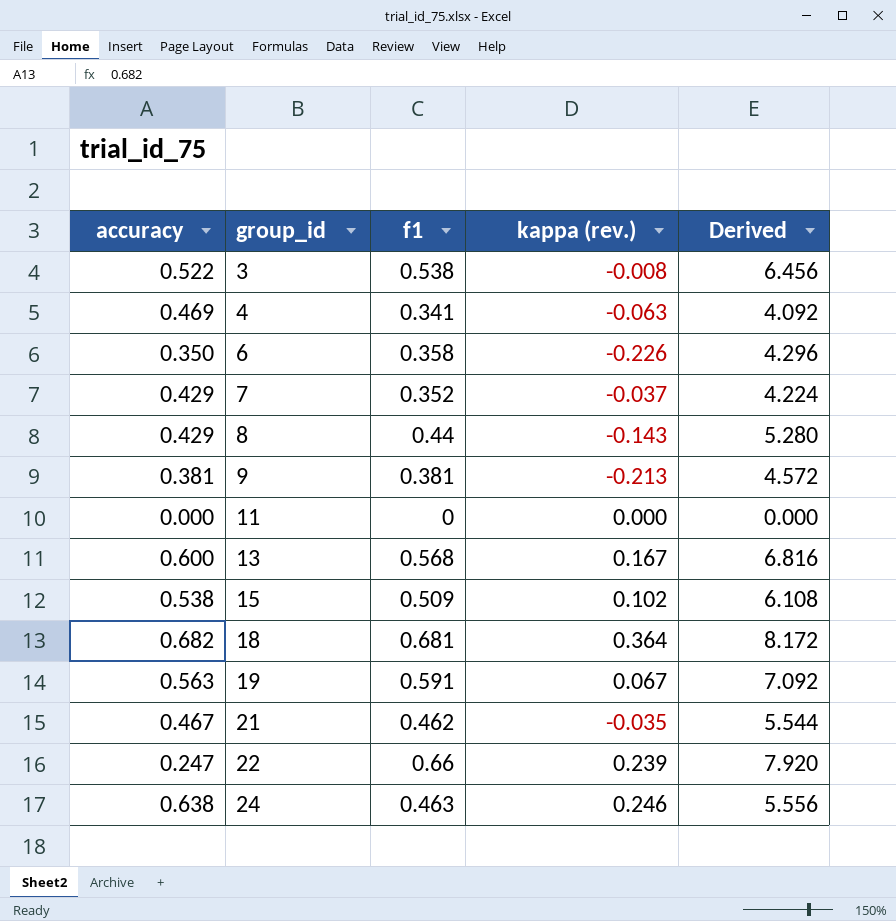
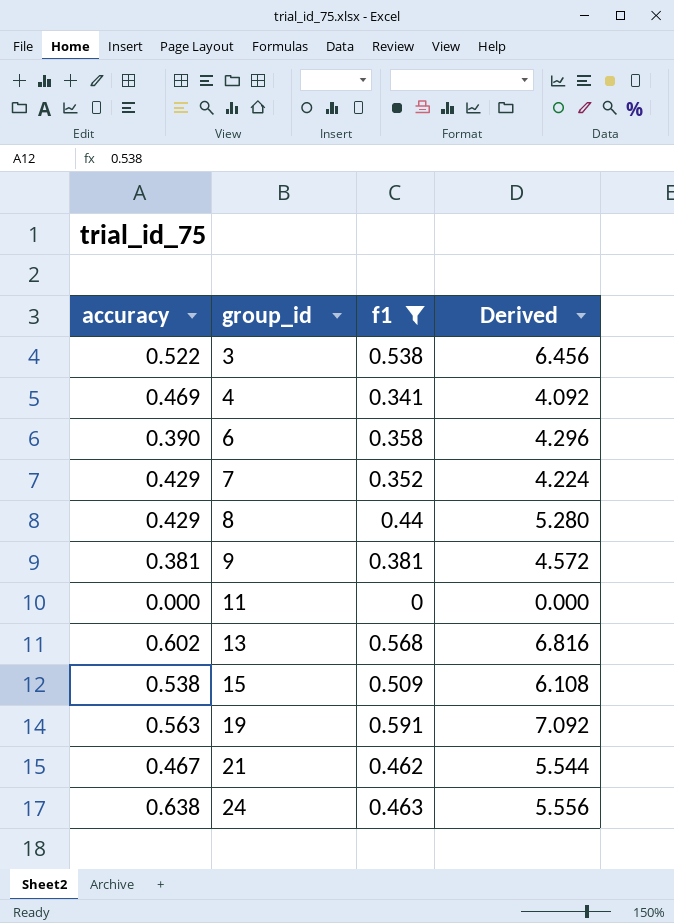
filter: none -> f1 <= 0.591
column kappa (rev.) | position: 4 -> none
6 | accuracy: 0.350 -> 0.390
13 | accuracy: 0.600 -> 0.602

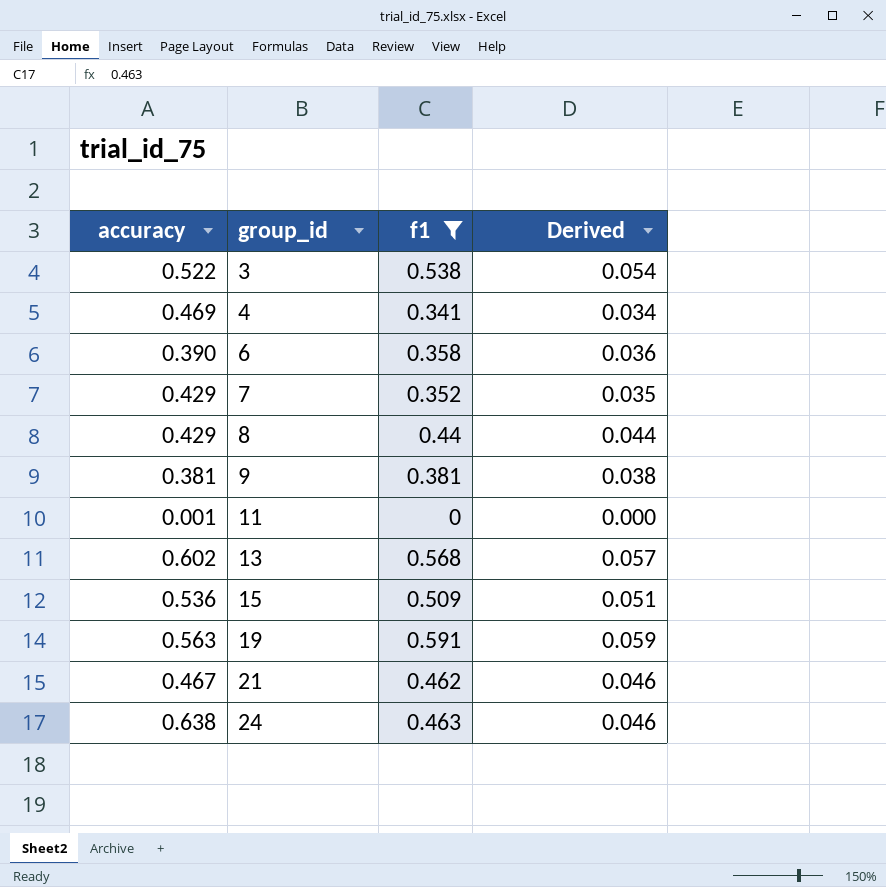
column Derived | formula: [f1] * 12 -> [f1] * 0.1
11 | accuracy: 0.000 -> 0.001
15 | accuracy: 0.538 -> 0.536

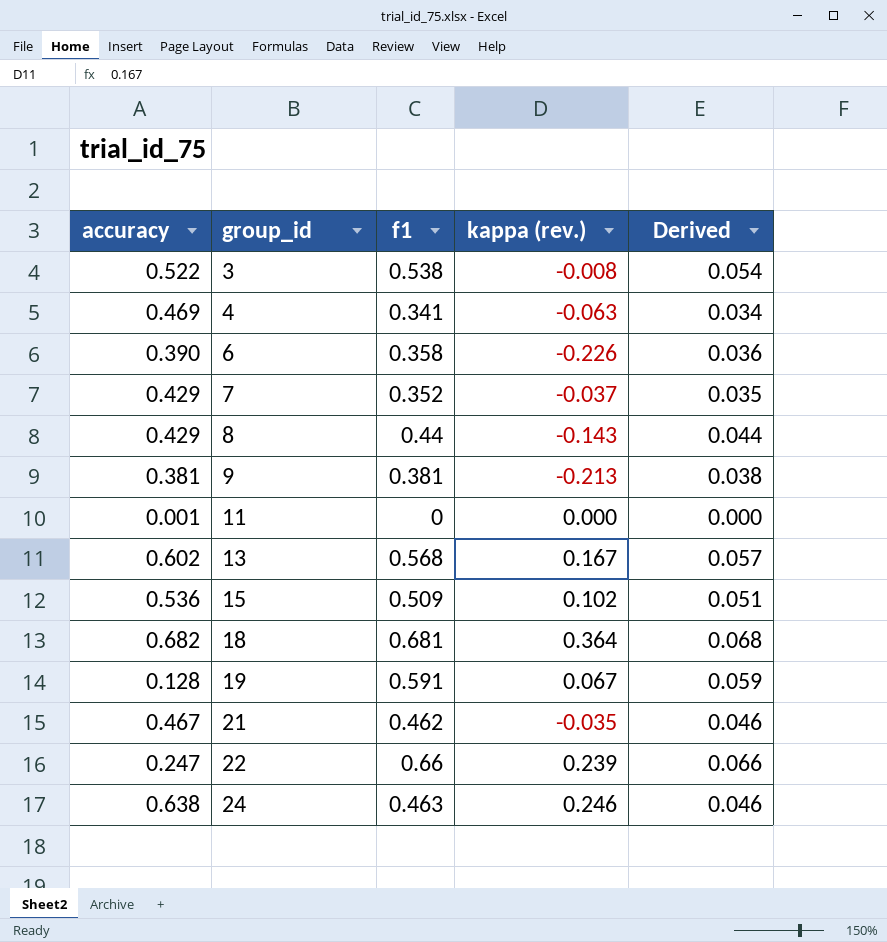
filter: f1 <= 0.591 -> none
column kappa (rev.) | position: none -> 4
19 | accuracy: 0.563 -> 0.128

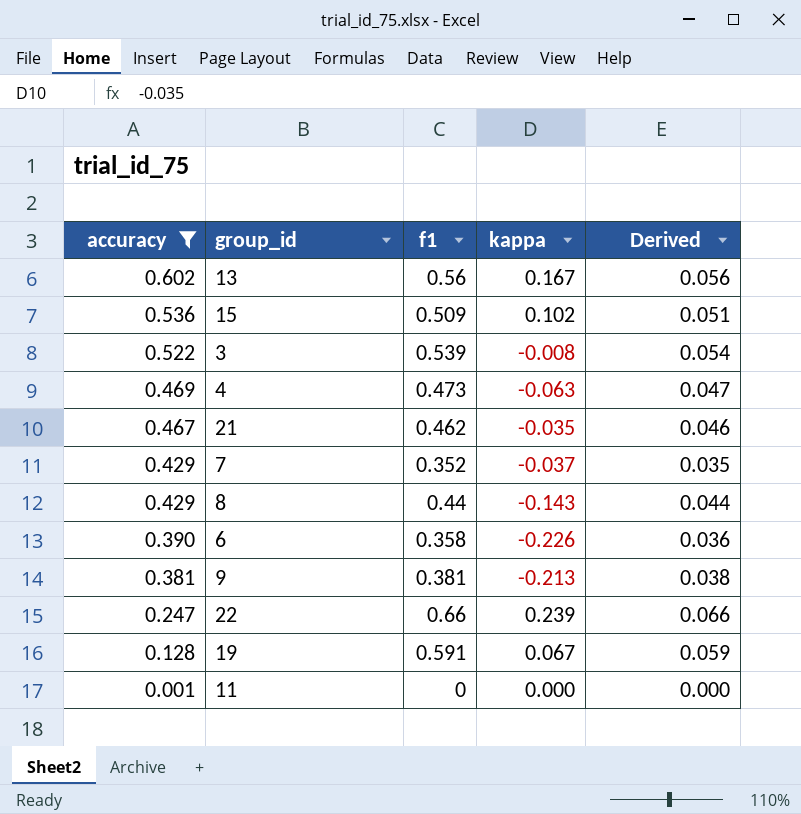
filter: none -> accuracy <= 0.602
row order: group_id ascending -> accuracy descending
column name: kappa (rev.) -> kappa
13 | f1: 0.568 -> 0.56
13 | Derived: 0.057 -> 0.056
3 | f1: 0.538 -> 0.539
4 | f1: 0.341 -> 0.473
4 | Derived: 0.034 -> 0.047

